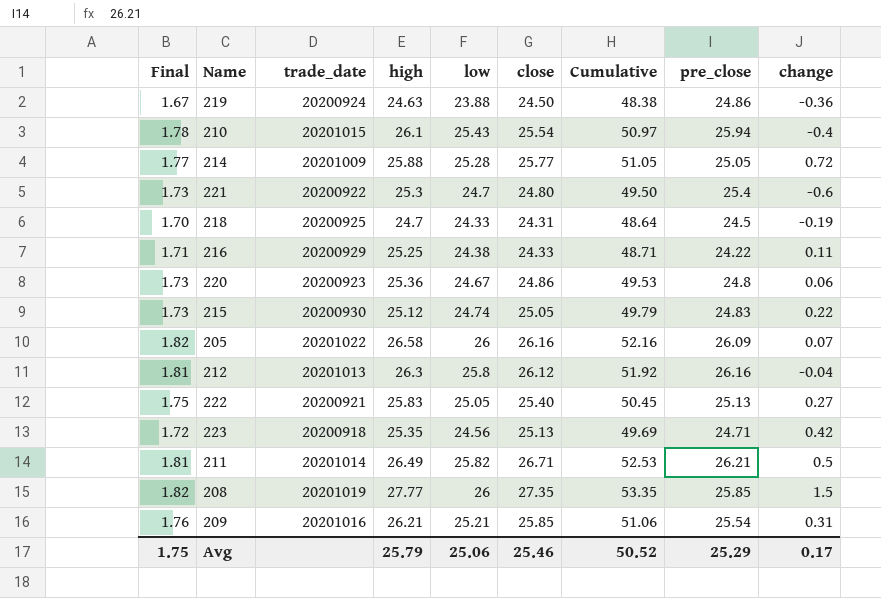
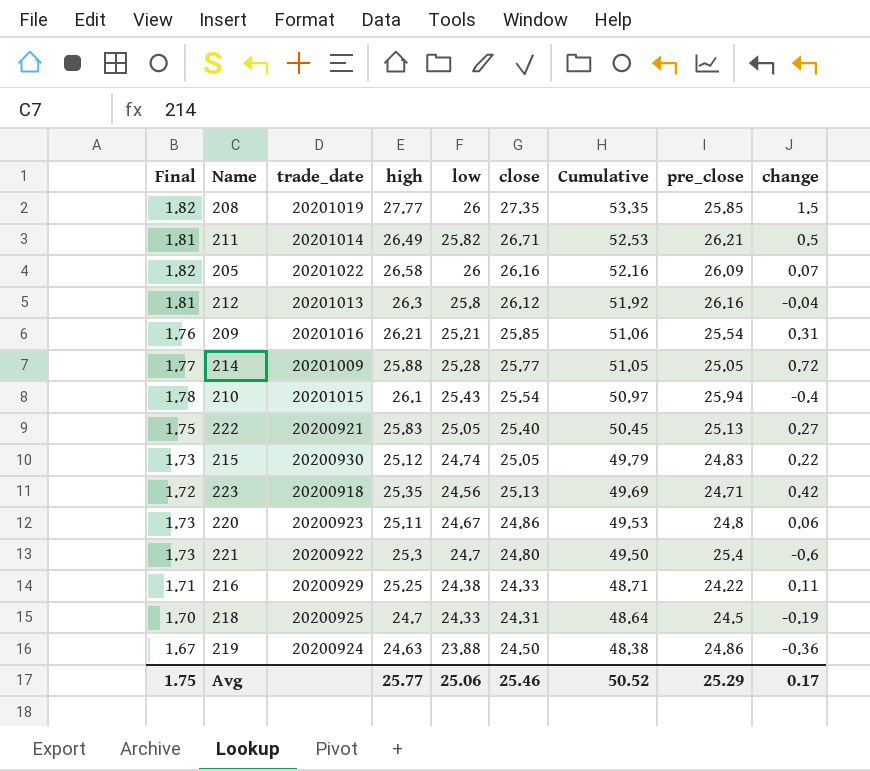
row order: none -> Cumulative descending
220 | high: 25.36 -> 25.11
Avg | high: 25.79 -> 25.77

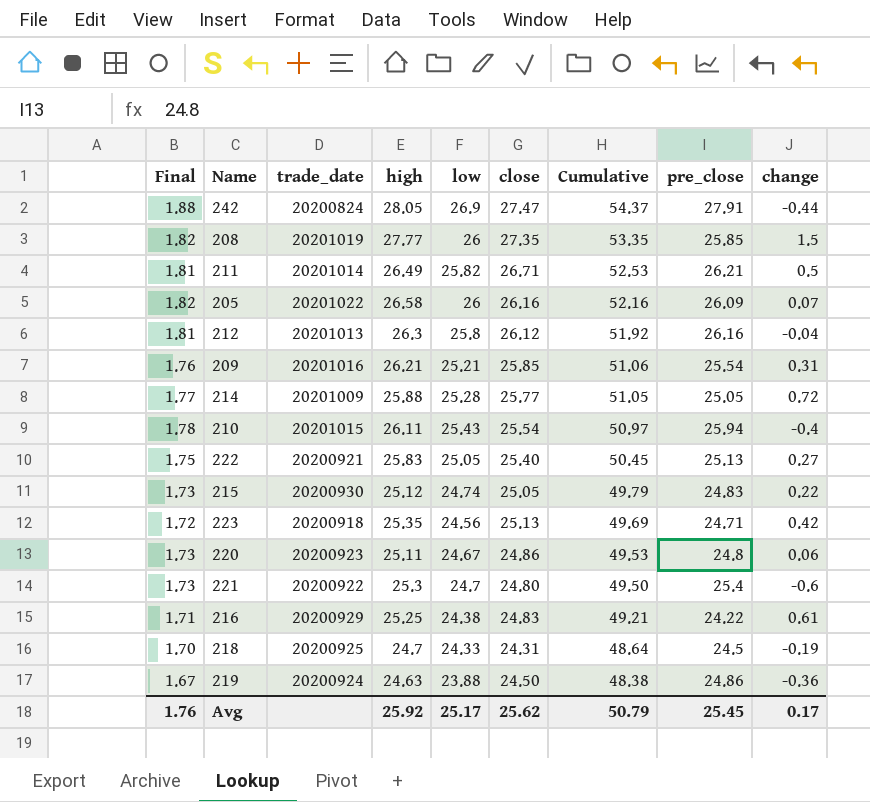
row 242: none -> 1.88 | 20200824 | 28.05 | 26.9 | 27.47 | 54.37 | 27.91 | -0.44
210 | high: 26.1 -> 26.11
216 | close: 24.33 -> 24.83
216 | Cumulative: 48.71 -> 49.21
216 | change: 0.11 -> 0.61
Avg | Final: 1.75 -> 1.76
Avg | high: 25.77 -> 25.92
Avg | low: 25.06 -> 25.17
Avg | close: 25.46 -> 25.62
Avg | Cumulative: 50.52 -> 50.79
Avg | pre_close: 25.29 -> 25.45

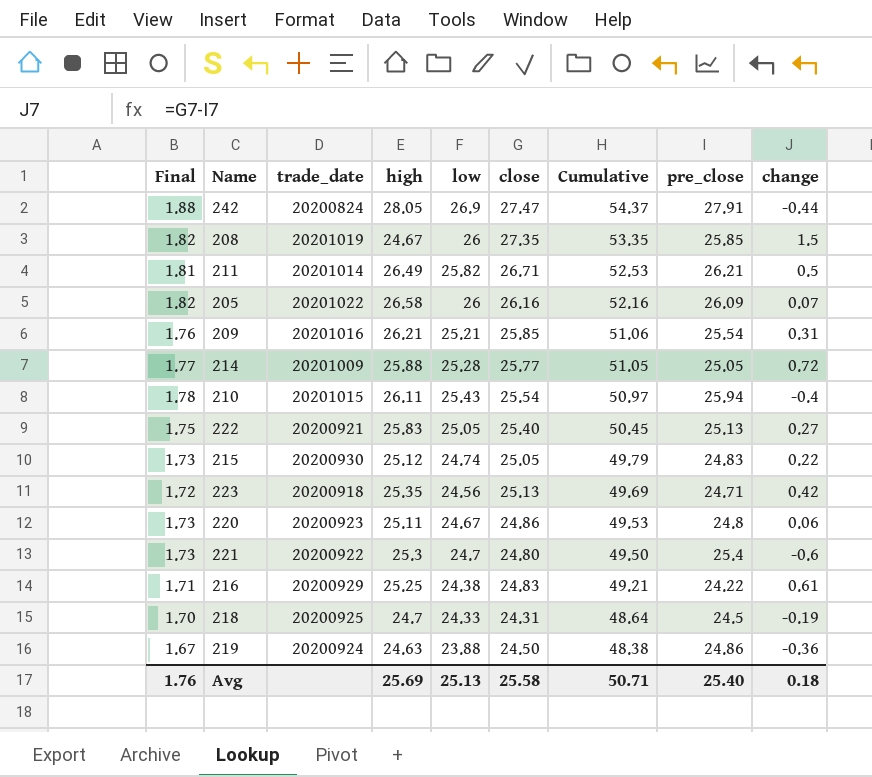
row 212: 1.81 | 20201013 | 26.3 | 25.8 | 26.12 | 51.92 | 26.16 | -0.04 -> none
208 | high: 27.77 -> 24.67
Avg | high: 25.92 -> 25.69
Avg | low: 25.17 -> 25.13
Avg | close: 25.62 -> 25.58
Avg | Cumulative: 50.79 -> 50.71
Avg | pre_close: 25.45 -> 25.40
Avg | change: 0.17 -> 0.18

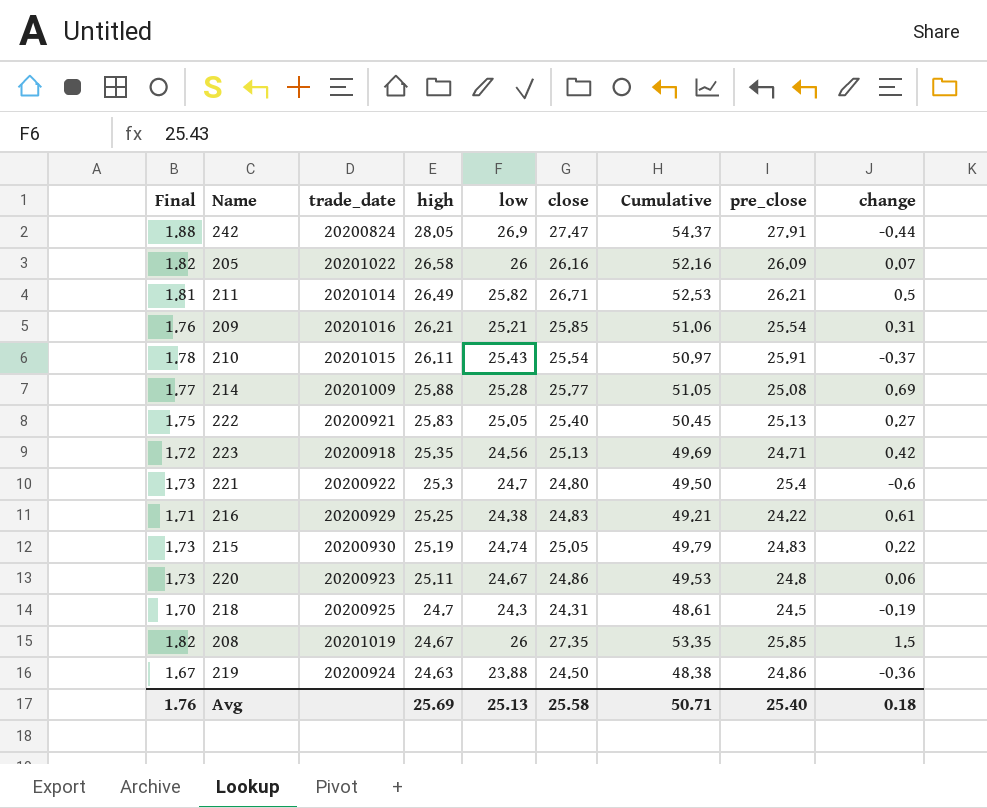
row order: Cumulative descending -> high descending
210 | pre_close: 25.94 -> 25.91
210 | change: -0.4 -> -0.37
214 | pre_close: 25.05 -> 25.08
214 | change: 0.72 -> 0.69
215 | high: 25.12 -> 25.19
218 | low: 24.33 -> 24.3
218 | Cumulative: 48.64 -> 48.61

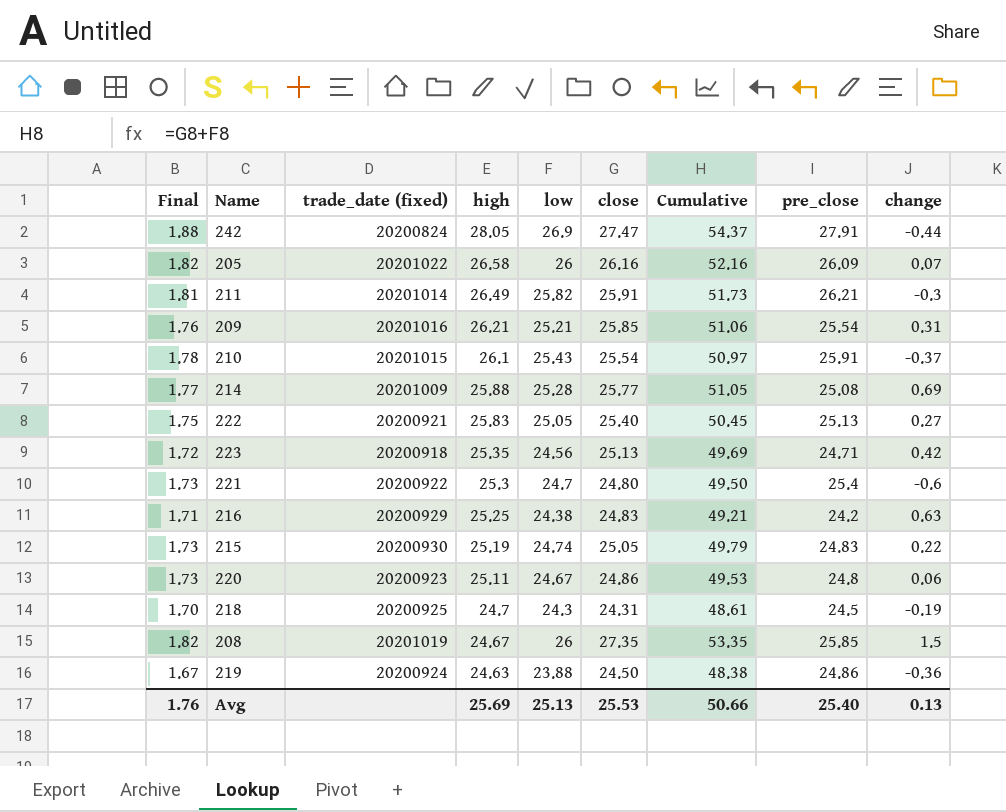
column name: trade_date -> trade_date (fixed)
211 | close: 26.71 -> 25.91
211 | Cumulative: 52.53 -> 51.73
211 | change: 0.5 -> -0.3
210 | high: 26.11 -> 26.1
216 | pre_close: 24.22 -> 24.2
216 | change: 0.61 -> 0.63
Avg | close: 25.58 -> 25.53
Avg | Cumulative: 50.71 -> 50.66
Avg | change: 0.18 -> 0.13

